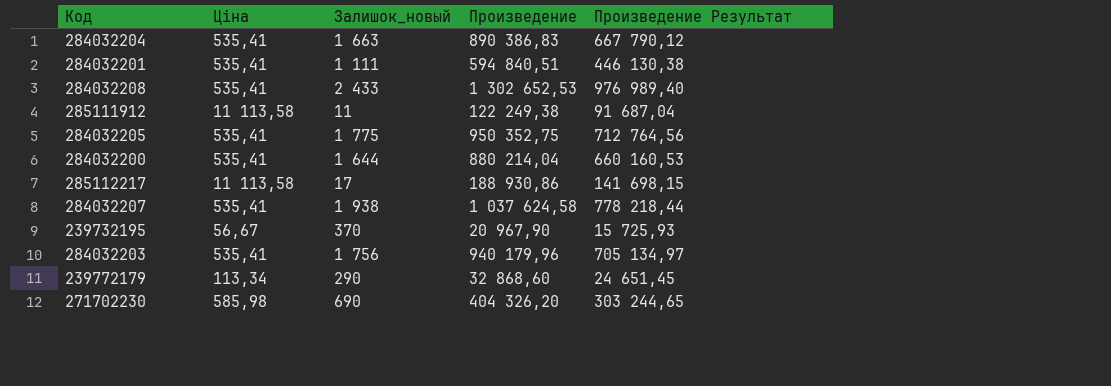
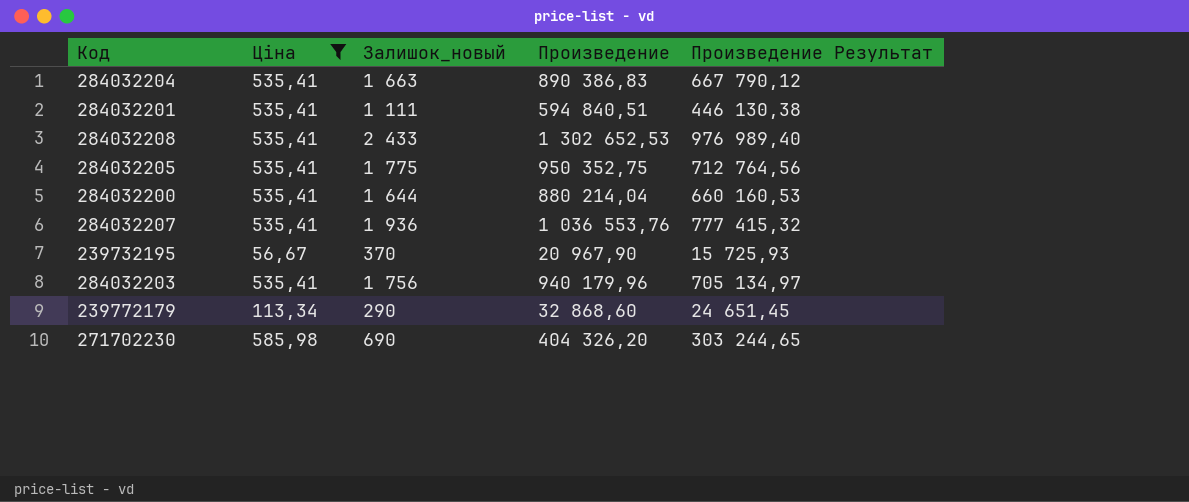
filter: none -> Ціна != 11 113,58
284032207 | Залишок_новый: 1 938 -> 1 936
284032207 | Произведение: 1 037 624,58 -> 1 036 553,76
284032207 | Произведение Результат: 778 218,44 -> 777 415,32

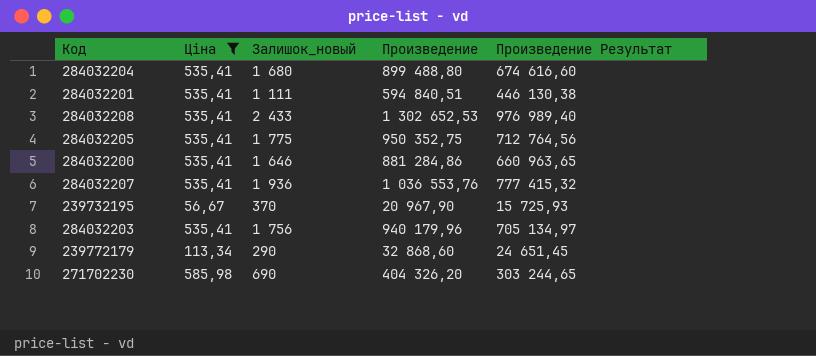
284032204 | Залишок_новый: 1 663 -> 1 680
284032204 | Произведение: 890 386,83 -> 899 488,80
284032204 | Произведение Результат: 667 790,12 -> 674 616,60
284032200 | Залишок_новый: 1 644 -> 1 646
284032200 | Произведение: 880 214,04 -> 881 284,86
284032200 | Произведение Результат: 660 160,53 -> 660 963,65

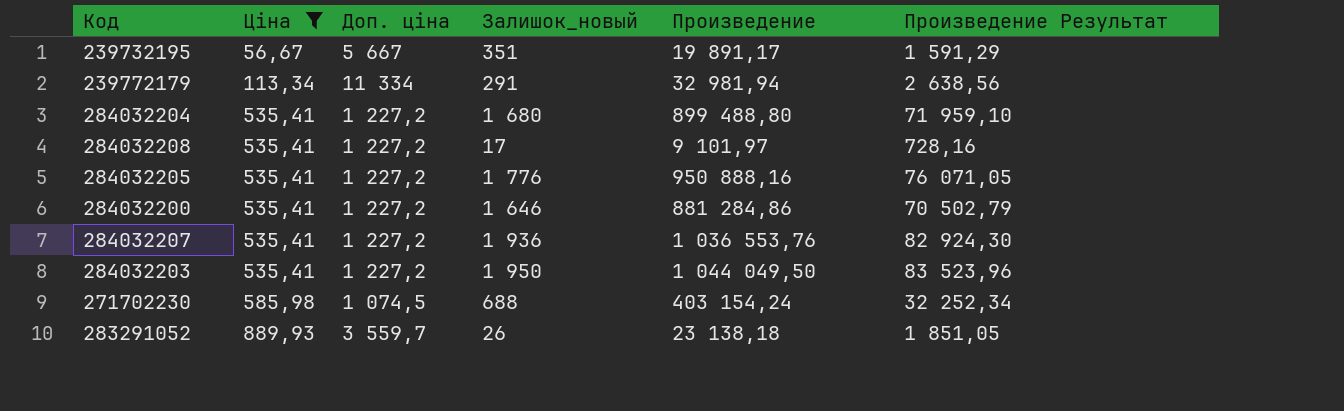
row order: none -> Ціна ascending
column Доп. ціна | position: none -> 3
column Произведение Результат | formula: [Произведение] * 0,75 -> [Произведение] * 0,08
row 284032201: 535,41 | 1 111 | 594 840,51 | 446 130,38 -> none
239732195 | Залишок_новый: 370 -> 351
239732195 | Произведение: 20 967,90 -> 19 891,17
239772179 | Залишок_новый: 290 -> 291
239772179 | Произведение: 32 868,60 -> 32 981,94
284032208 | Залишок_новый: 2 433 -> 17
284032208 | Произведение: 1 302 652,53 -> 9 101,97
284032205 | Залишок_новый: 1 775 -> 1 776
284032205 | Произведение: 950 352,75 -> 950 888,16
284032203 | Залишок_новый: 1 756 -> 1 950
284032203 | Произведение: 940 179,96 -> 1 044 049,50
271702230 | Залишок_новый: 690 -> 688
271702230 | Произведение: 404 326,20 -> 403 154,24
row 283291052: none -> 889,93 | 3 559,7 | 26 | 23 138,18 | 1 851,05

